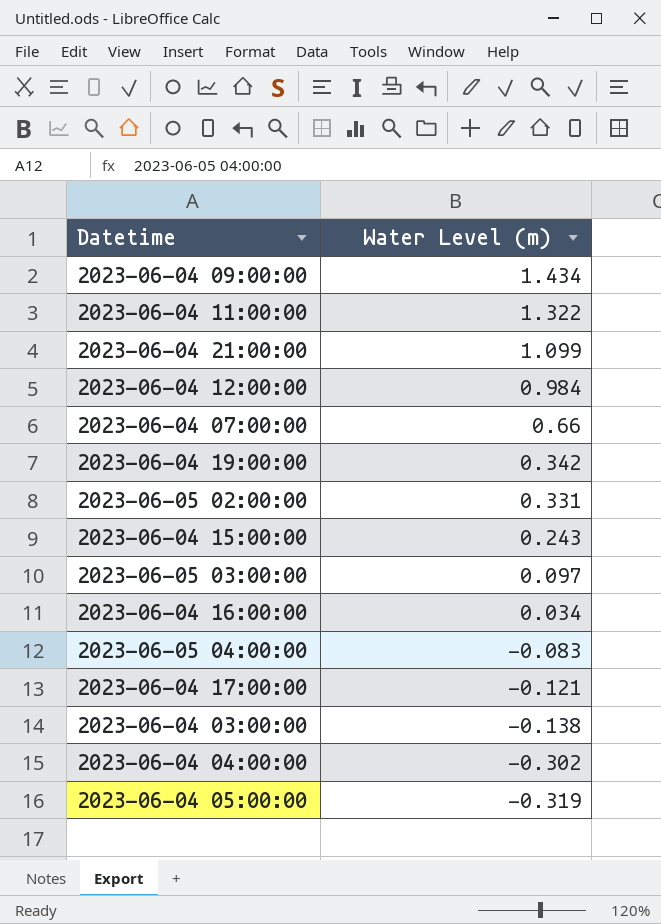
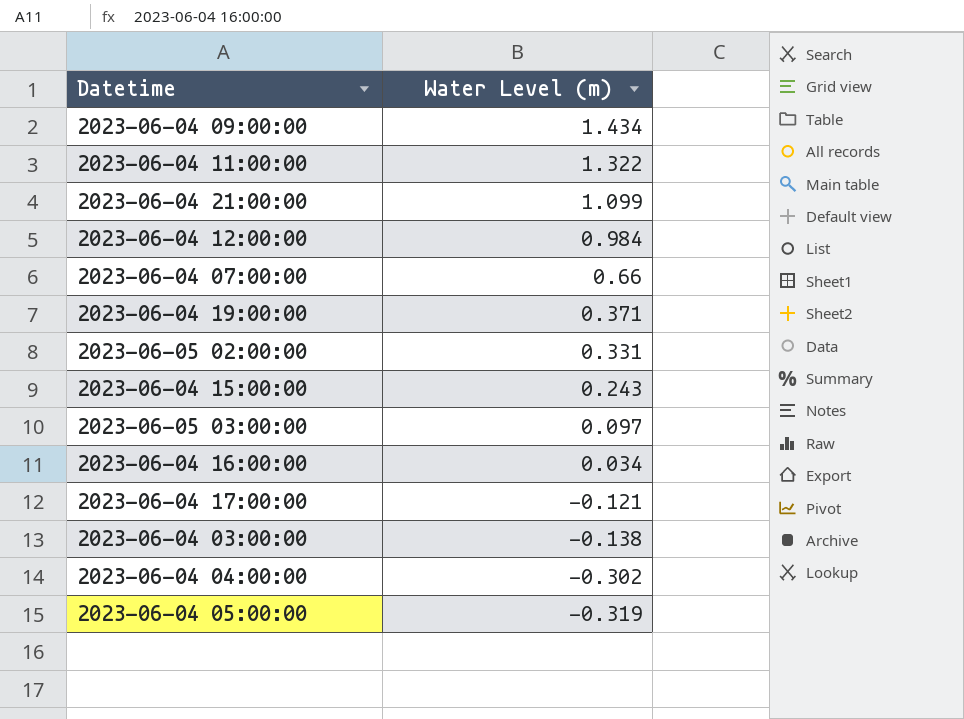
row 2023-06-05 04:00:00: -0.083 -> none
2023-06-04 19:00:00 | Water Level (m): 0.342 -> 0.371

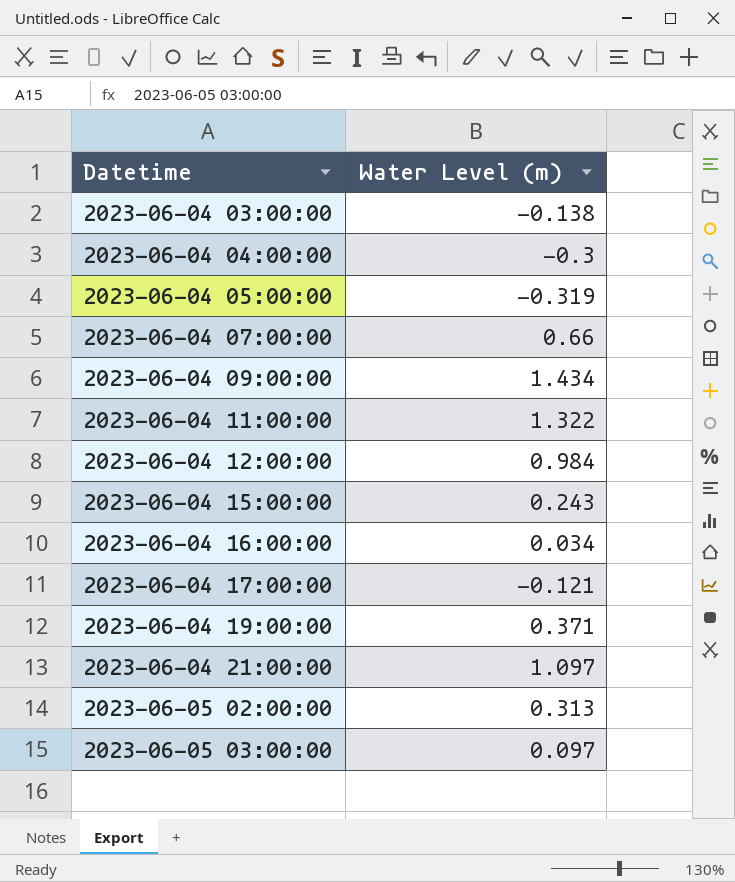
row order: Water Level (m) descending -> Datetime ascending
2023-06-04 04:00:00 | Water Level (m): -0.302 -> -0.3
2023-06-04 21:00:00 | Water Level (m): 1.099 -> 1.097
2023-06-05 02:00:00 | Water Level (m): 0.331 -> 0.313

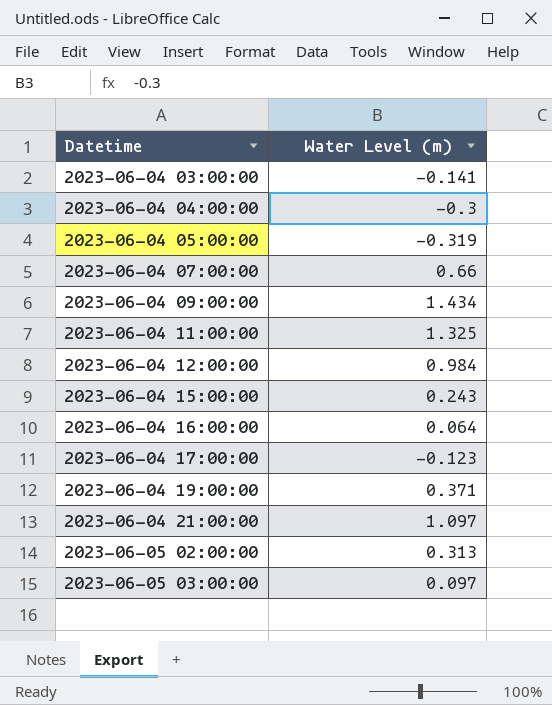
2023-06-04 03:00:00 | Water Level (m): -0.138 -> -0.141
2023-06-04 11:00:00 | Water Level (m): 1.322 -> 1.325
2023-06-04 16:00:00 | Water Level (m): 0.034 -> 0.064
2023-06-04 17:00:00 | Water Level (m): -0.121 -> -0.123

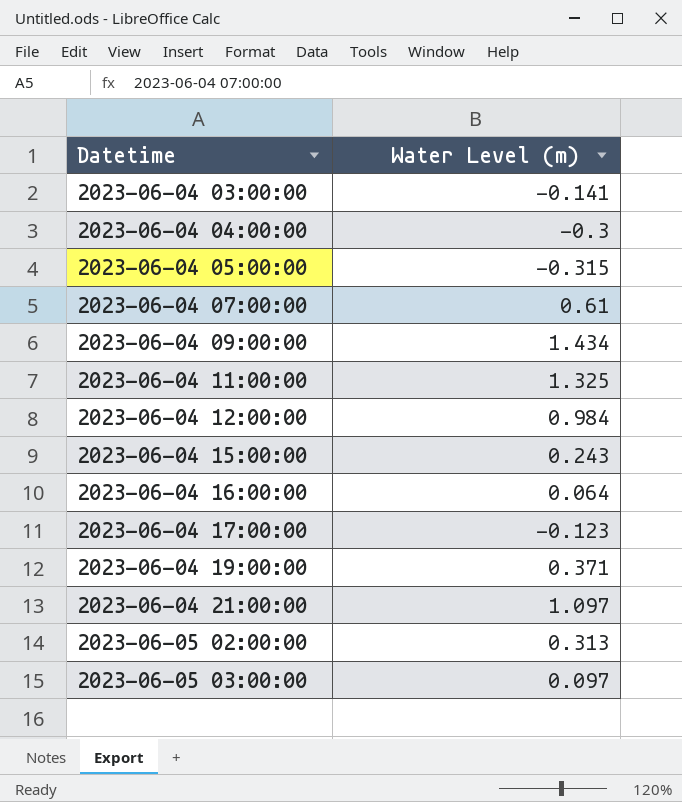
2023-06-04 05:00:00 | Water Level (m): -0.319 -> -0.315
2023-06-04 07:00:00 | Water Level (m): 0.66 -> 0.61

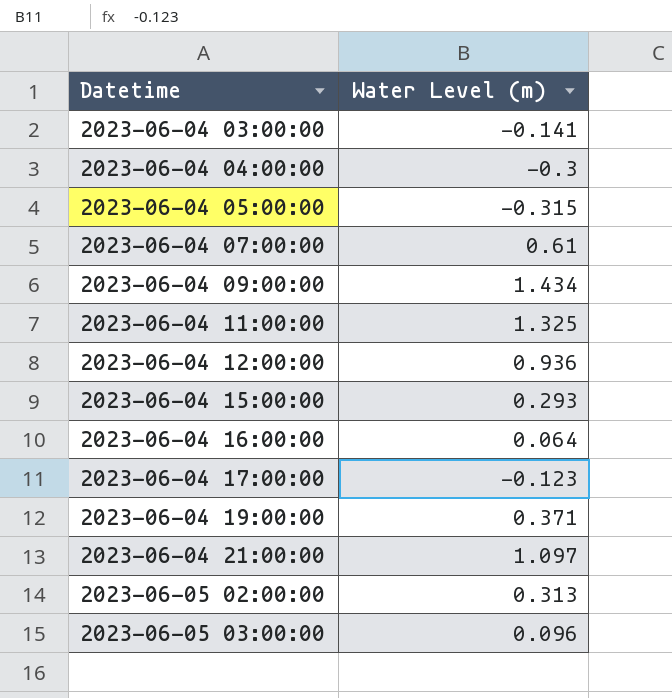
2023-06-04 12:00:00 | Water Level (m): 0.984 -> 0.936
2023-06-04 15:00:00 | Water Level (m): 0.243 -> 0.293
2023-06-05 03:00:00 | Water Level (m): 0.097 -> 0.096

